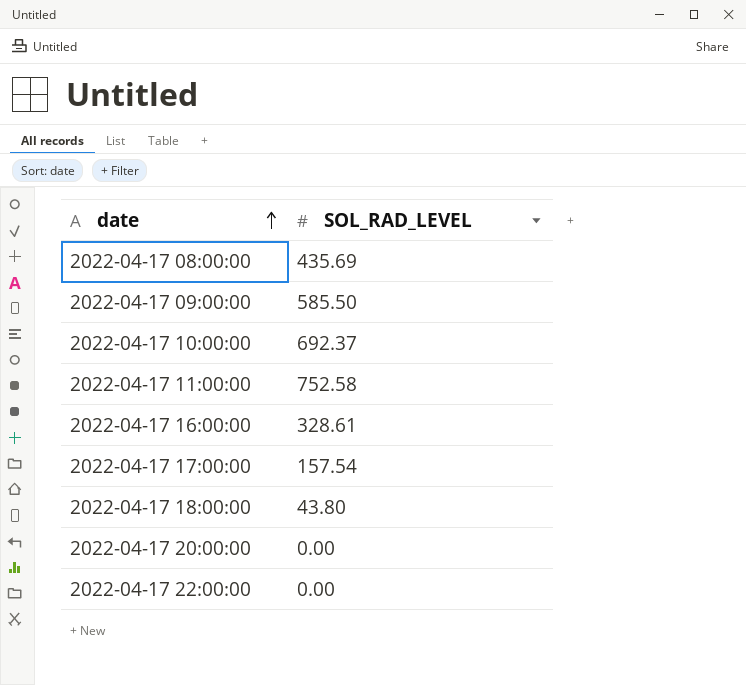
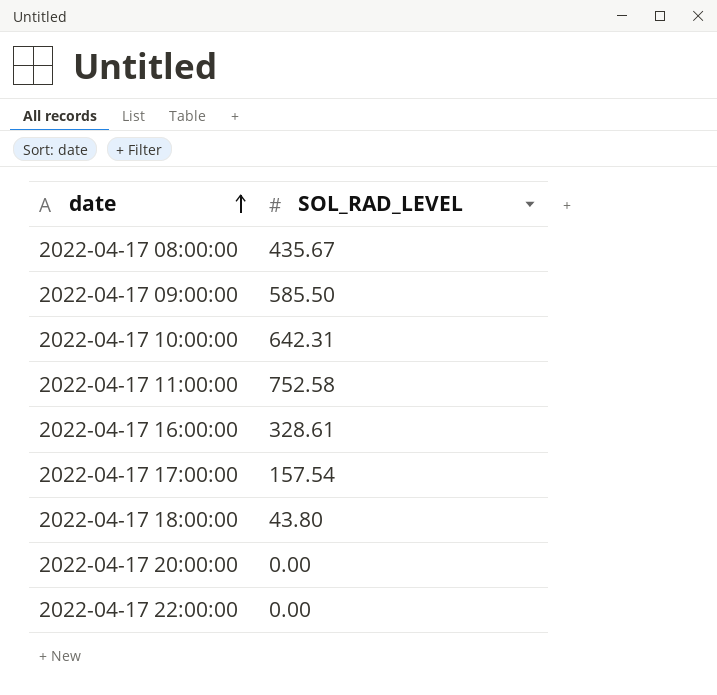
2022-04-17 08:00:00 | SOL_RAD_LEVEL: 435.69 -> 435.67
2022-04-17 10:00:00 | SOL_RAD_LEVEL: 692.37 -> 642.31

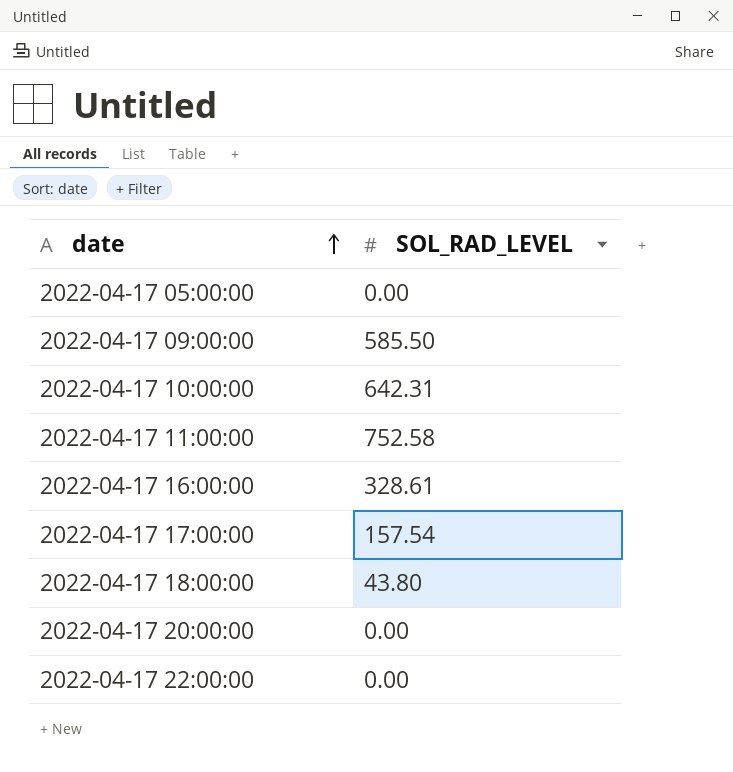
row 2022-04-17 08:00:00: 435.67 -> none
row 2022-04-17 05:00:00: none -> 0.00

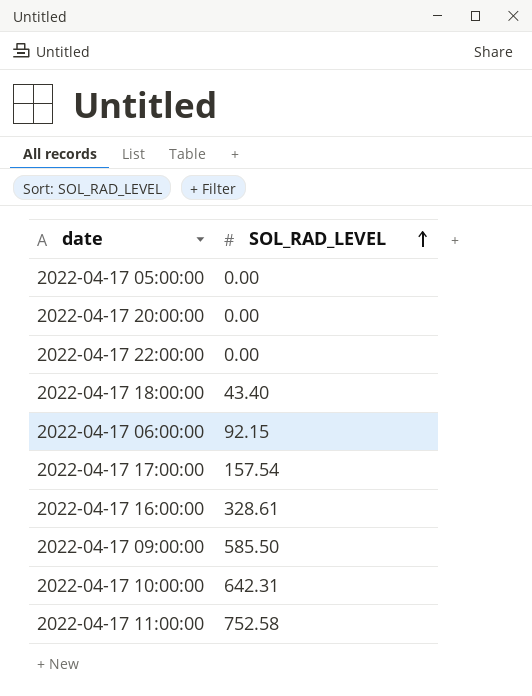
row order: date ascending -> SOL_RAD_LEVEL ascending
2022-04-17 18:00:00 | SOL_RAD_LEVEL: 43.80 -> 43.40
row 2022-04-17 06:00:00: none -> 92.15

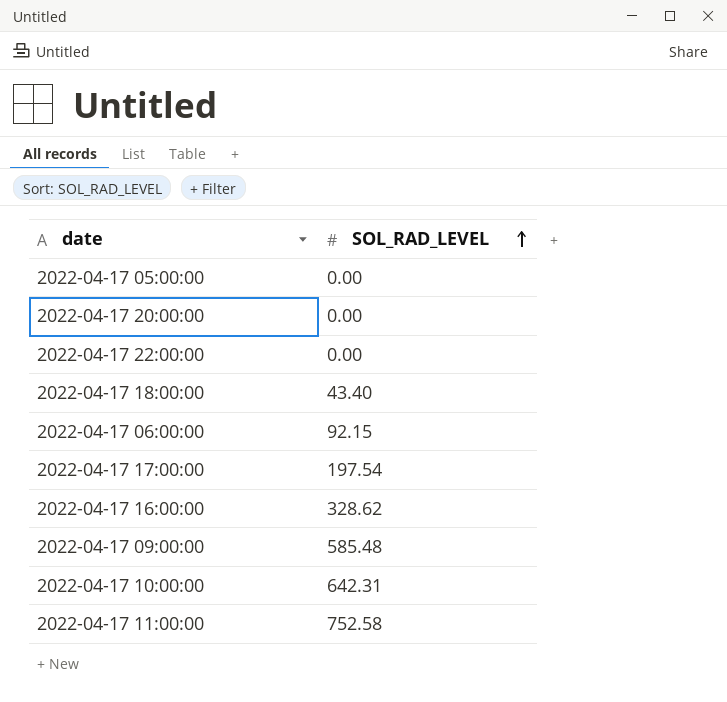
2022-04-17 17:00:00 | SOL_RAD_LEVEL: 157.54 -> 197.54
2022-04-17 16:00:00 | SOL_RAD_LEVEL: 328.61 -> 328.62
2022-04-17 09:00:00 | SOL_RAD_LEVEL: 585.50 -> 585.48

